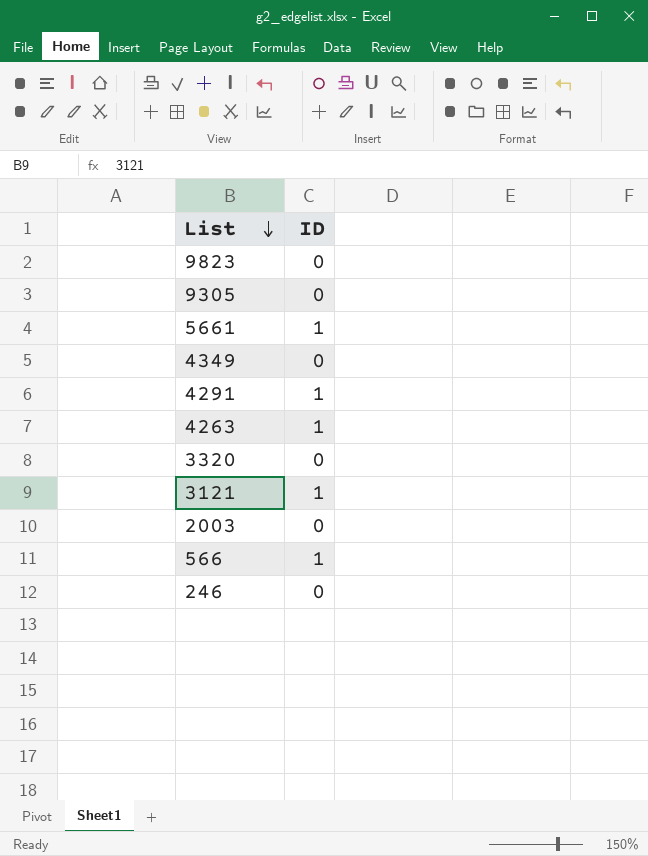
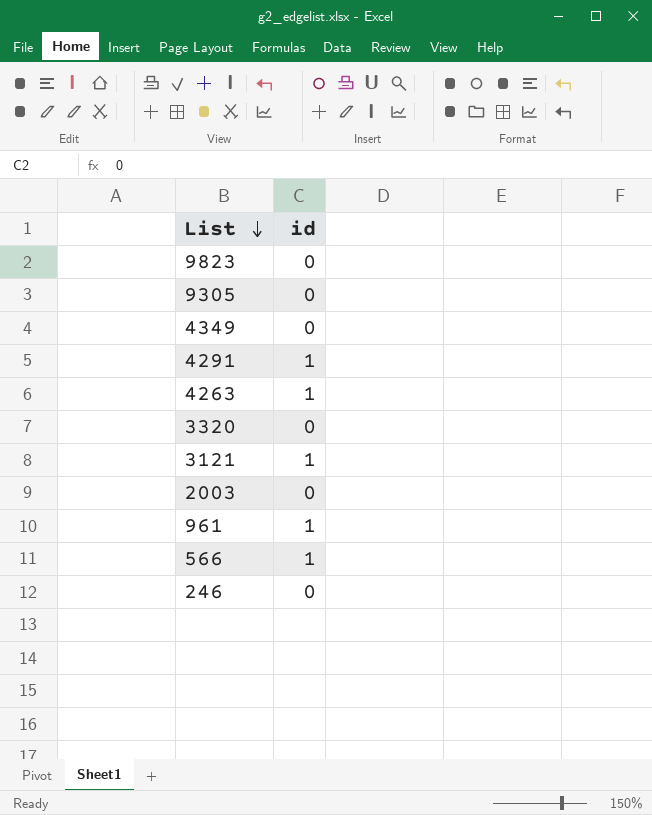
column name: ID -> id
row 5661: 1 -> none
row 961: none -> 1

